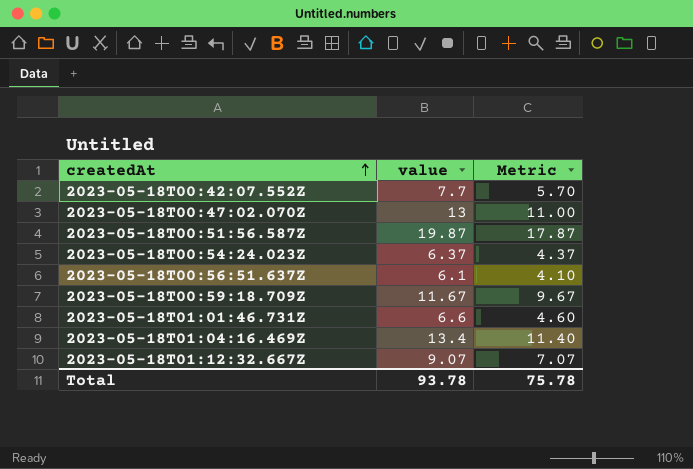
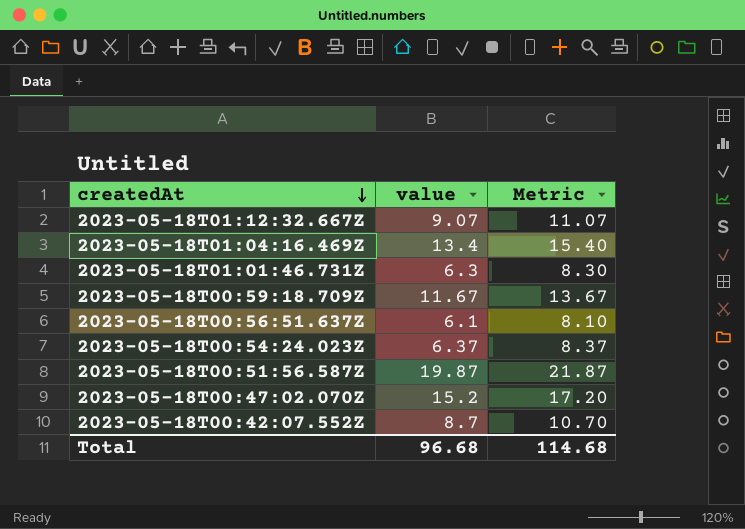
row order: createdAt ascending -> createdAt descending
column Metric | formula: [value] - 2 -> [value] + 2
2023-05-18T01:01:46.731Z | value: 6.6 -> 6.3
2023-05-18T00:47:02.070Z | value: 13 -> 15.2
2023-05-18T00:42:07.552Z | value: 7.7 -> 8.7
Total | value: 93.78 -> 96.68
Total | Metric: 75.78 -> 114.68

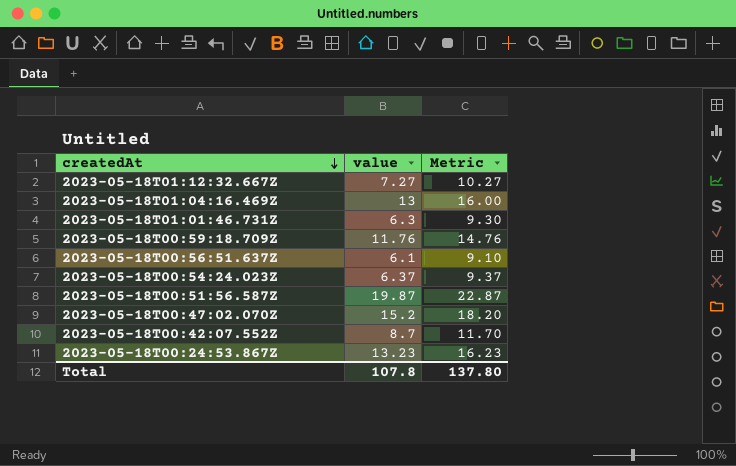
column Metric | formula: [value] + 2 -> [value] + 3
2023-05-18T01:12:32.667Z | value: 9.07 -> 7.27
2023-05-18T01:04:16.469Z | value: 13.4 -> 13
2023-05-18T00:59:18.709Z | value: 11.67 -> 11.76
row 2023-05-18T00:24:53.867Z: none -> 13.23 | 16.23
Total | value: 96.68 -> 107.8
Total | Metric: 114.68 -> 137.80

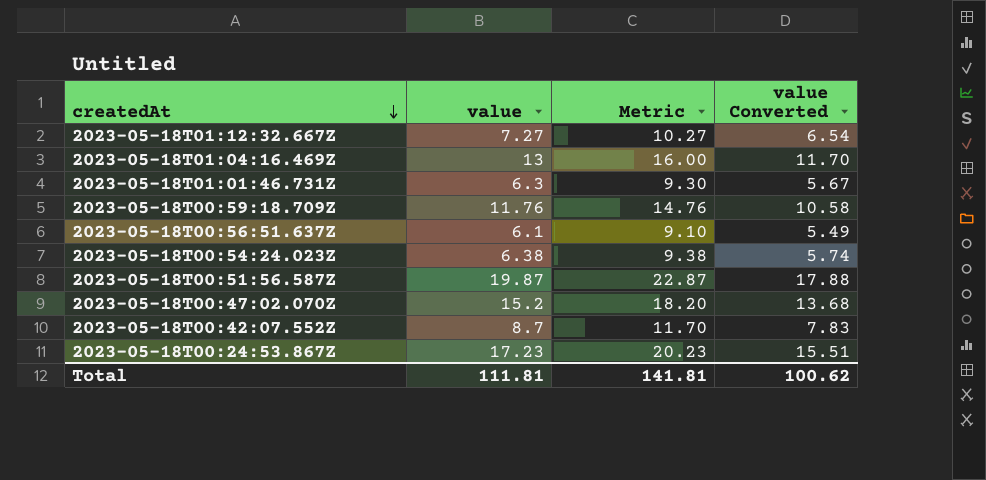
column value Converted | formula: none -> [value] * 0.9
2023-05-18T00:54:24.023Z | value: 6.37 -> 6.38
2023-05-18T00:54:24.023Z | Metric: 9.37 -> 9.38
2023-05-18T00:24:53.867Z | value: 13.23 -> 17.23
2023-05-18T00:24:53.867Z | Metric: 16.23 -> 20.23
Total | value: 107.8 -> 111.81
Total | Metric: 137.80 -> 141.81

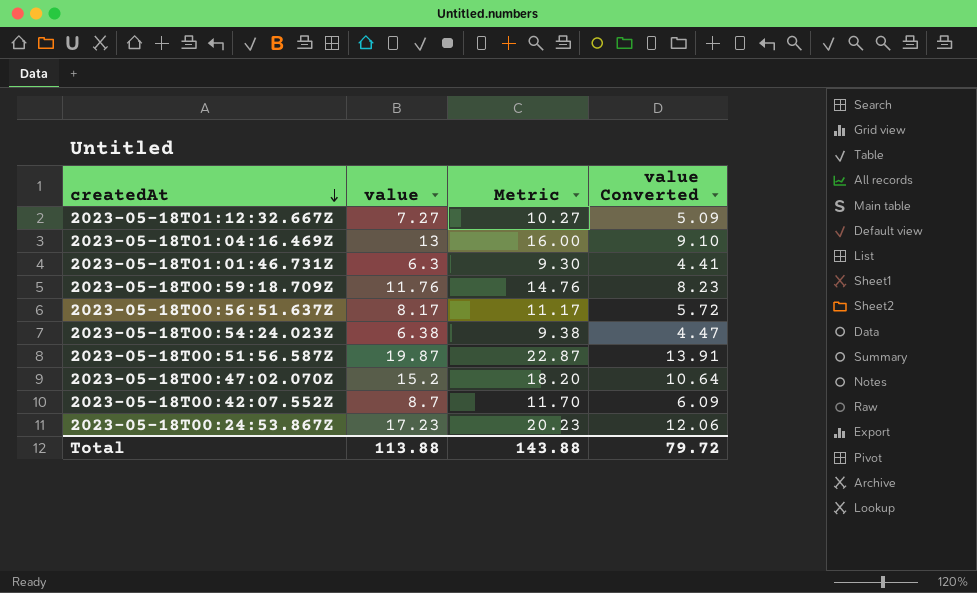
column value Converted | formula: [value] * 0.9 -> [value] * 0.7
2023-05-18T00:56:51.637Z | value: 6.1 -> 8.17
2023-05-18T00:56:51.637Z | Metric: 9.10 -> 11.17
Total | value: 111.81 -> 113.88
Total | Metric: 141.81 -> 143.88
Total | value Converted: 100.62 -> 79.72

